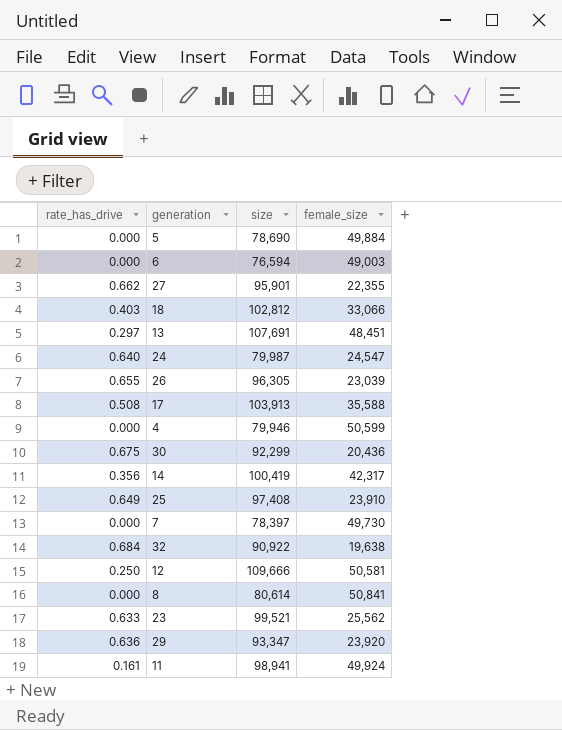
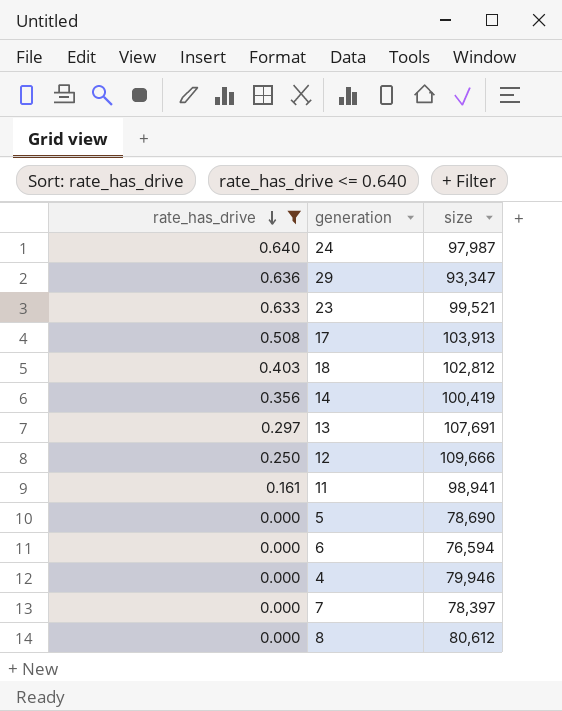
filter: none -> rate_has_drive <= 0.640
row order: none -> rate_has_drive descending
column female_size | position: 4 -> none
24 | size: 79,987 -> 97,987
8 | size: 80,614 -> 80,612

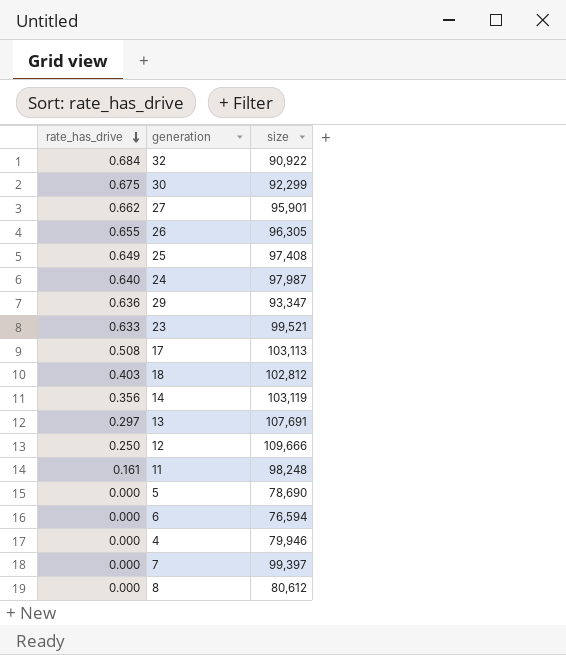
filter: rate_has_drive <= 0.640 -> none
17 | size: 103,913 -> 103,113
14 | size: 100,419 -> 103,119
11 | size: 98,941 -> 98,248
7 | size: 78,397 -> 99,397

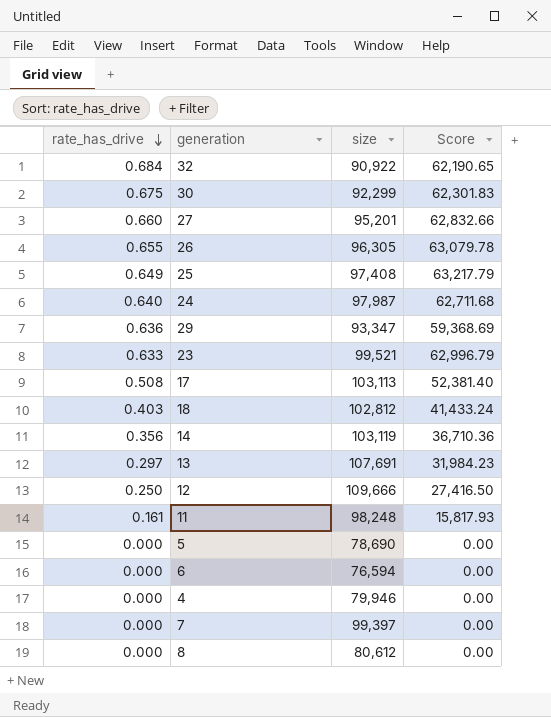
column Score | formula: none -> [rate_has_drive] * [size]
27 | rate_has_drive: 0.662 -> 0.660
27 | size: 95,901 -> 95,201

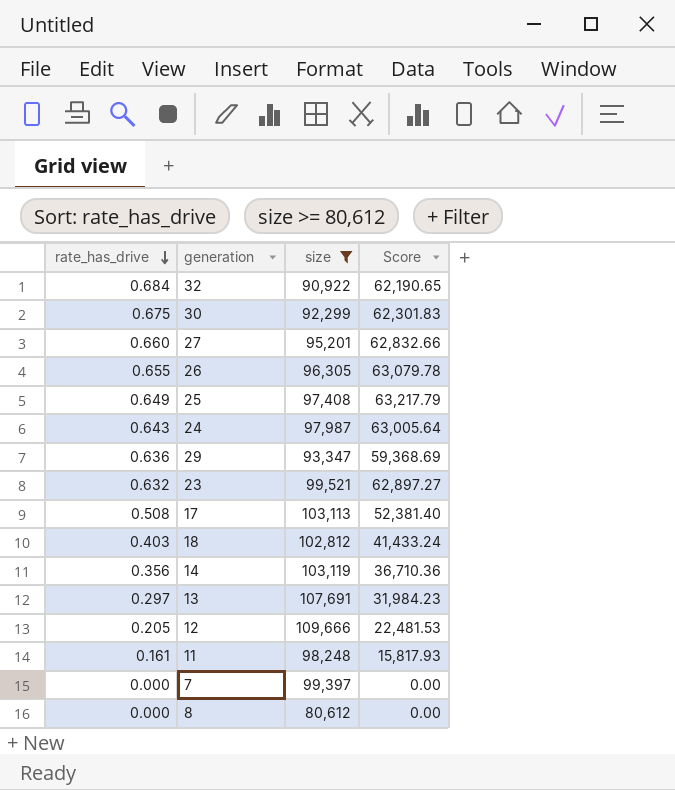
filter: none -> size >= 80,612
24 | rate_has_drive: 0.640 -> 0.643
24 | Score: 62,711.68 -> 63,005.64
23 | rate_has_drive: 0.633 -> 0.632
23 | Score: 62,996.79 -> 62,897.27
12 | rate_has_drive: 0.250 -> 0.205
12 | Score: 27,416.50 -> 22,481.53

